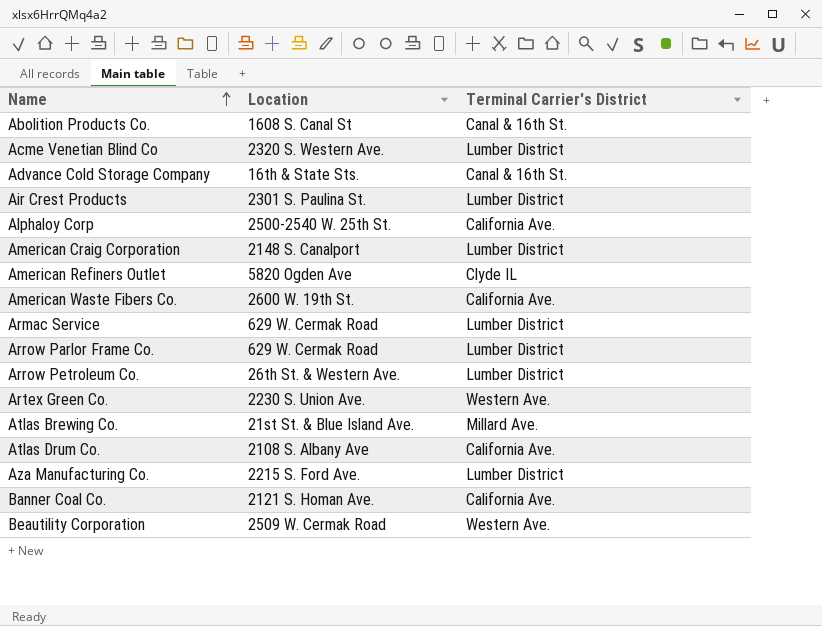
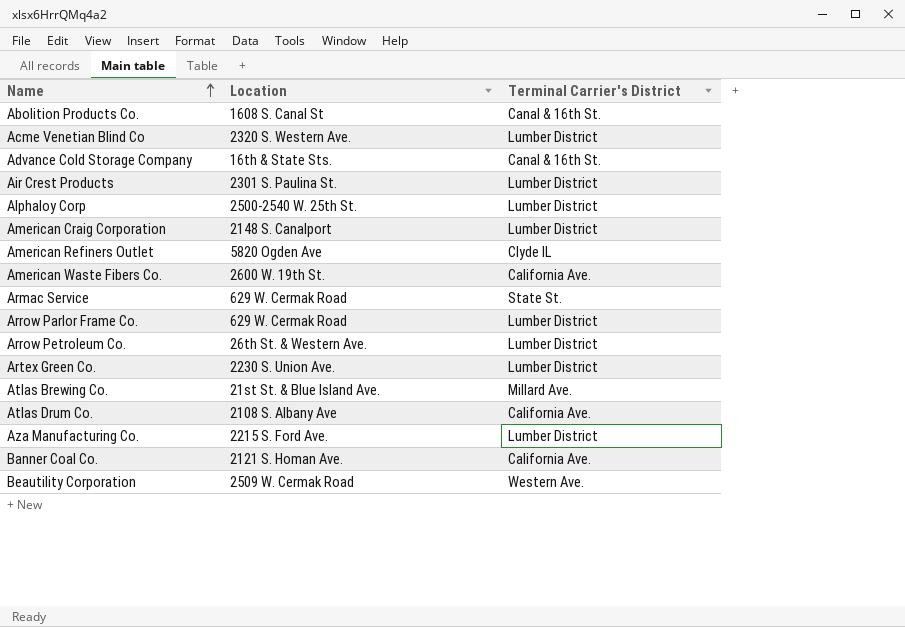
Alphaloy Corp | Terminal Carrier's District: California Ave. -> Lumber District
Armac Service | Terminal Carrier's District: Lumber District -> State St.
Artex Green Co. | Terminal Carrier's District: Western Ave. -> Lumber District

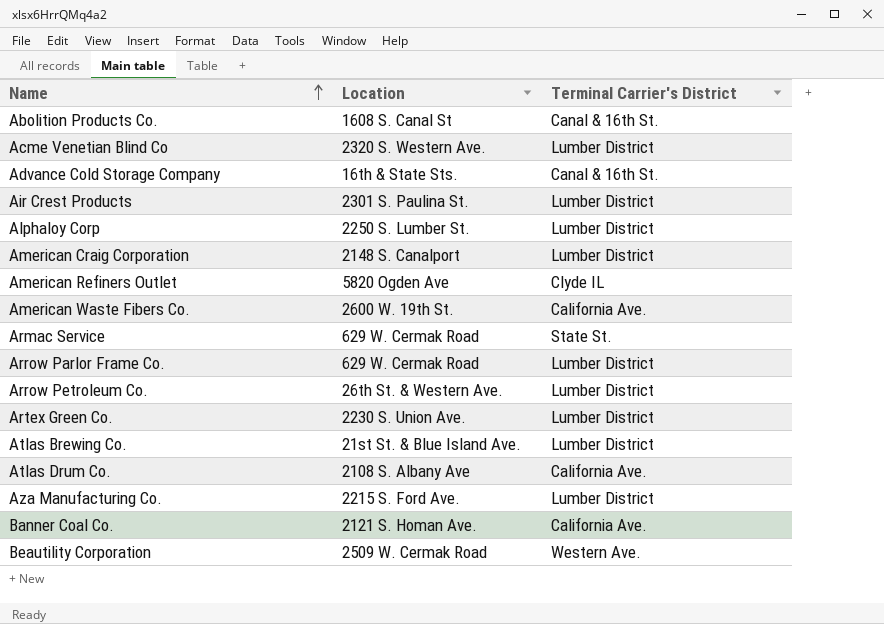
Alphaloy Corp | Location: 2500-2540 W. 25th St. -> 2250 S. Lumber St.
Atlas Brewing Co. | Terminal Carrier's District: Millard Ave. -> Lumber District

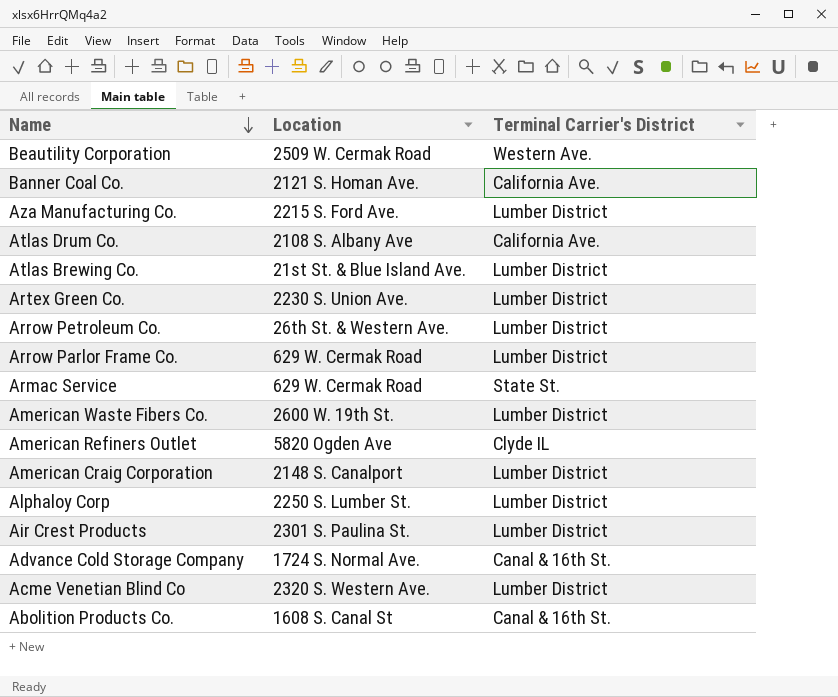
row order: Name ascending -> Name descending
American Waste Fibers Co. | Terminal Carrier's District: California Ave. -> Lumber District
Advance Cold Storage Company | Location: 16th & State Sts. -> 1724 S. Normal Ave.

